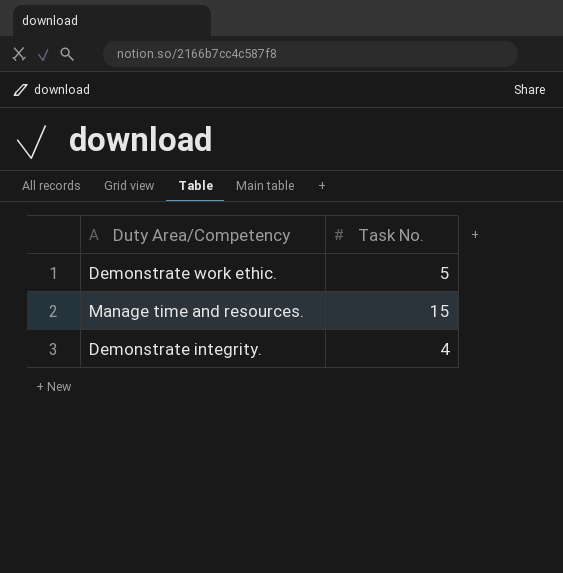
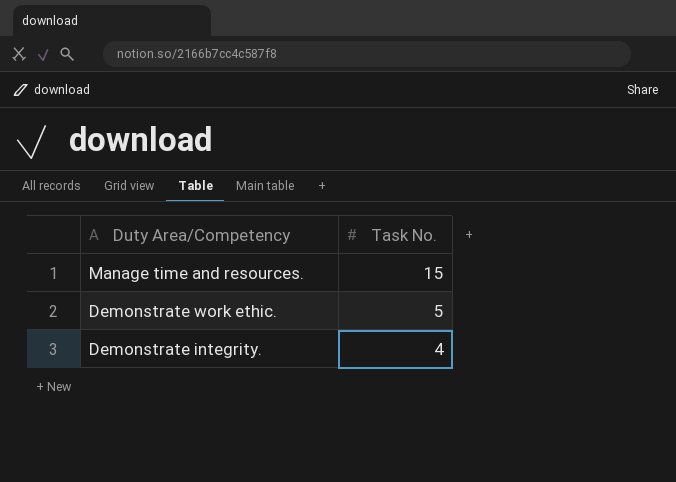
row order: none -> Duty Area/Competency descending

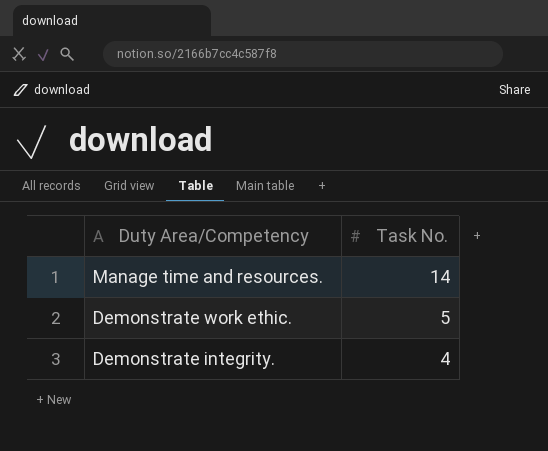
Manage time and resources. | Task No.: 15 -> 14

